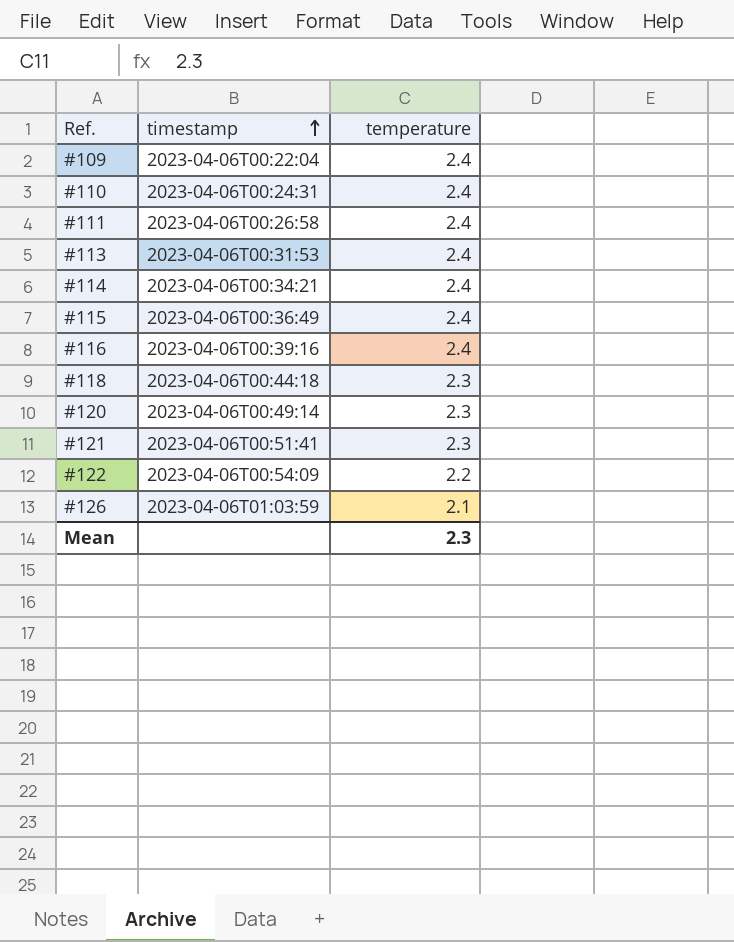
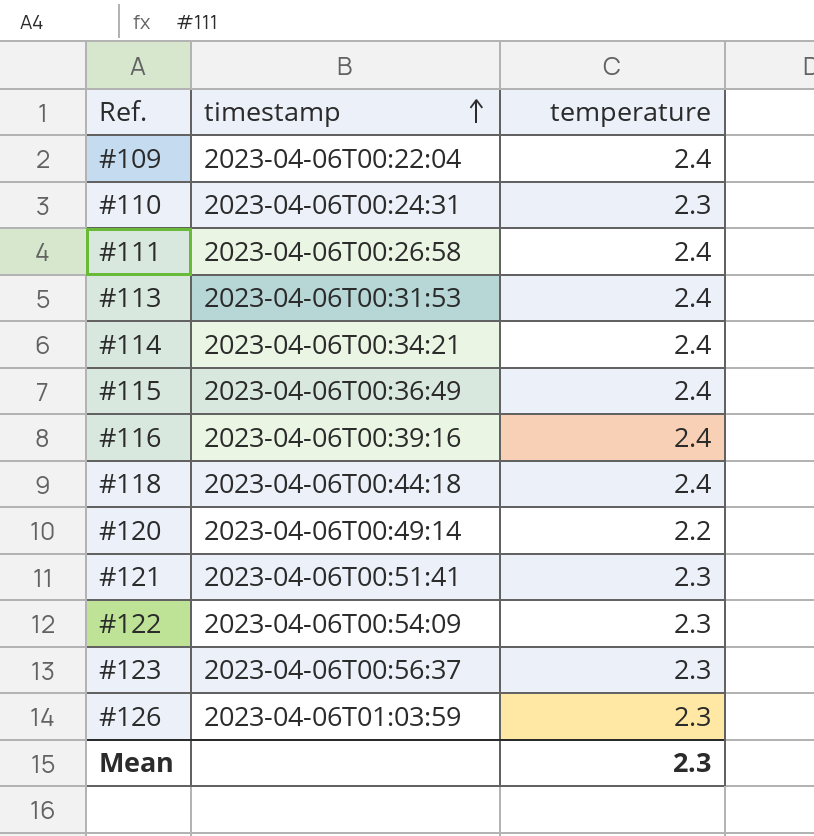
#110 | temperature: 2.4 -> 2.3
#118 | temperature: 2.3 -> 2.4
#120 | temperature: 2.3 -> 2.2
#122 | temperature: 2.2 -> 2.3
row #123: none -> 2023-04-06T00:56:37 | 2.3
#126 | temperature: 2.1 -> 2.3

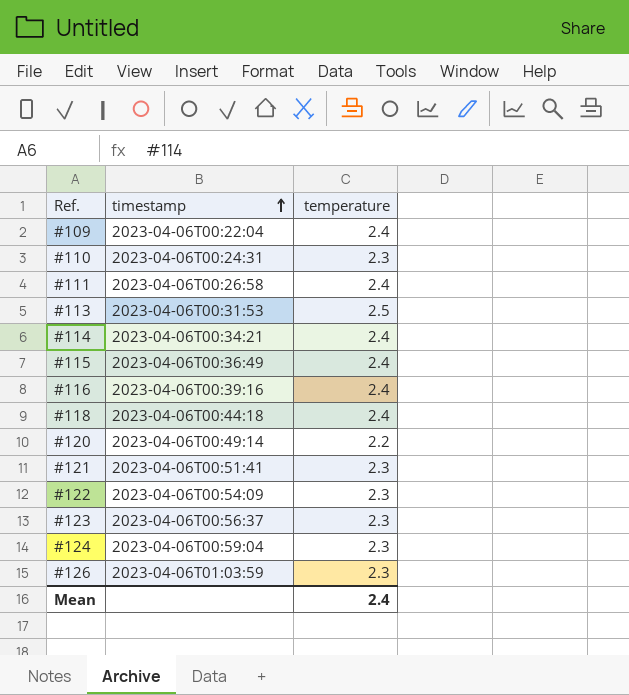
#113 | temperature: 2.4 -> 2.5
row #124: none -> 2023-04-06T00:59:04 | 2.3
Mean | temperature: 2.3 -> 2.4

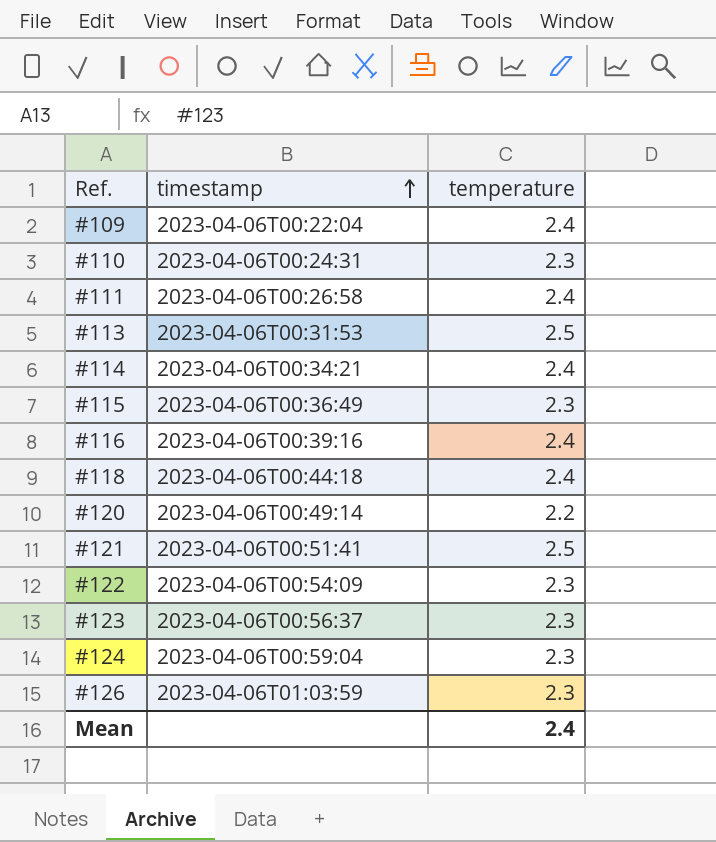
#115 | temperature: 2.4 -> 2.3
#121 | temperature: 2.3 -> 2.5

